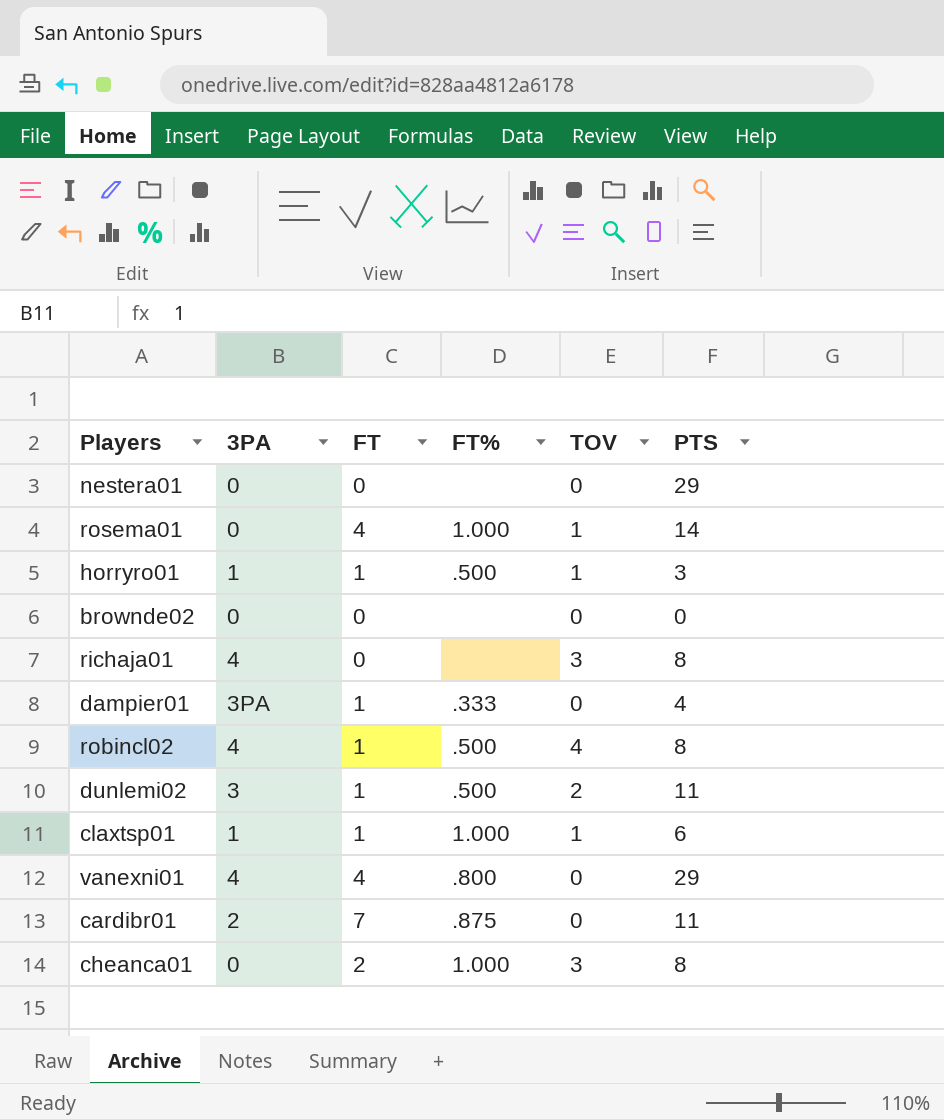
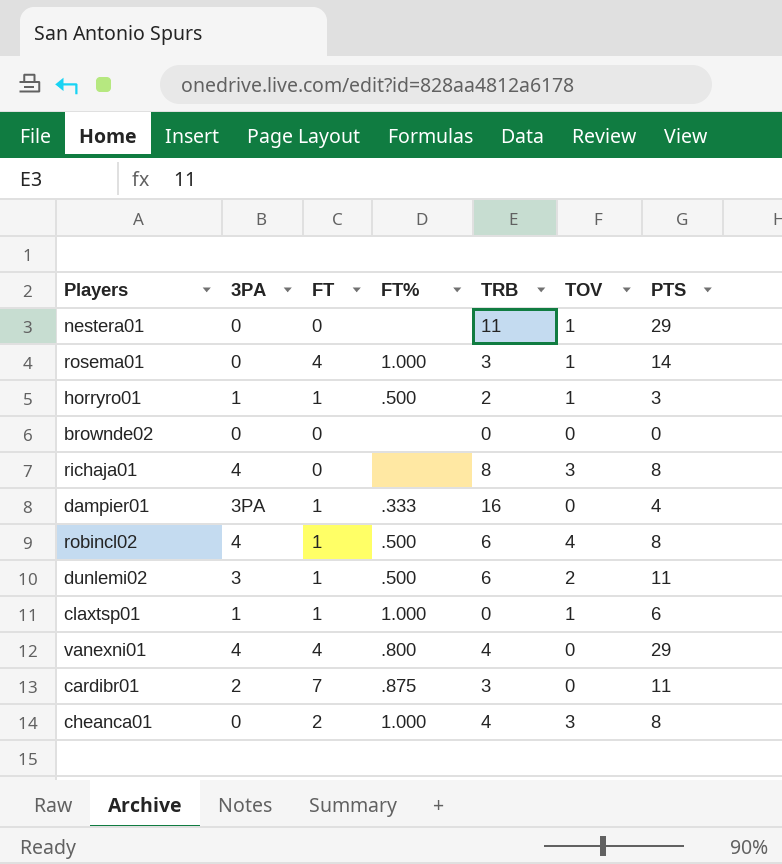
column TRB | position: none -> 5
nestera01 | TOV: 0 -> 1

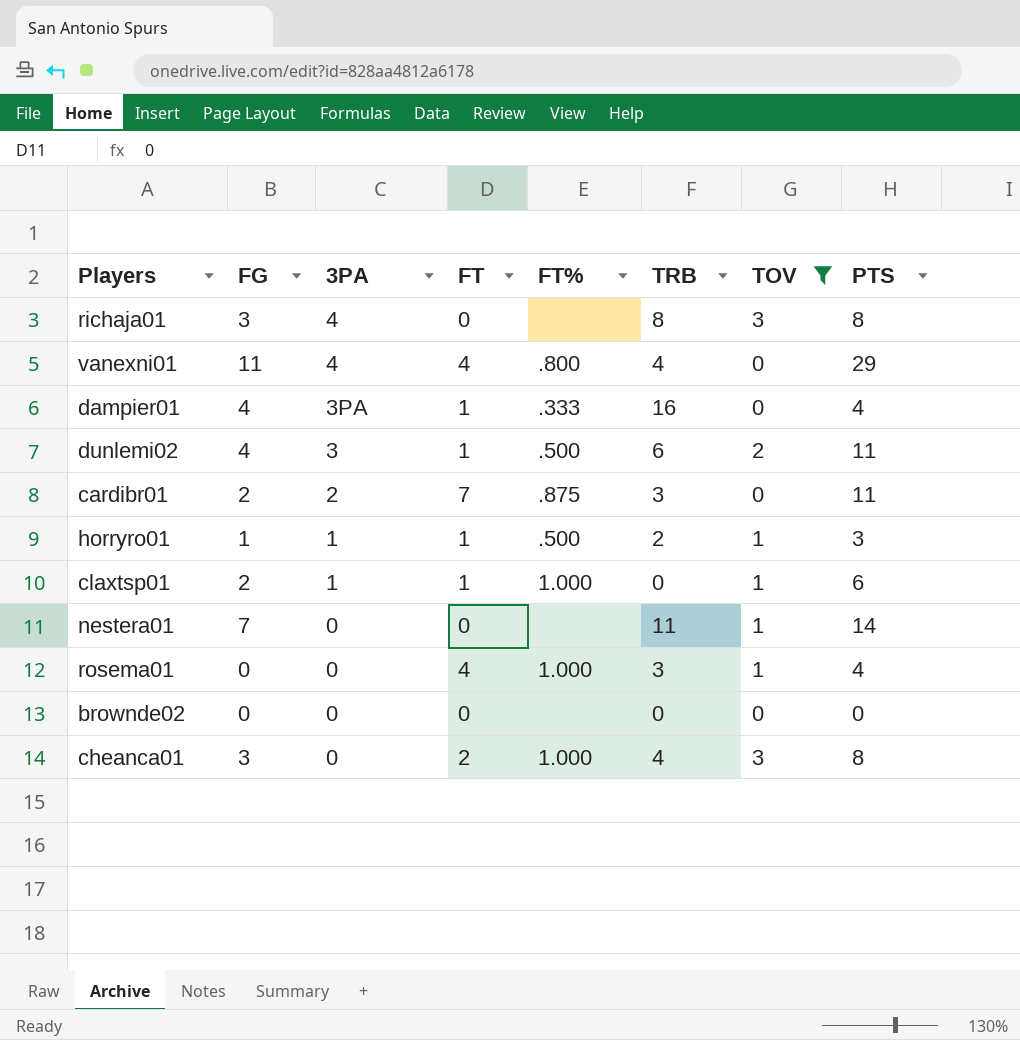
filter: none -> TOV != 4
row order: none -> 3PA descending
column FG | position: none -> 2
nestera01 | PTS: 29 -> 14
rosema01 | PTS: 14 -> 4

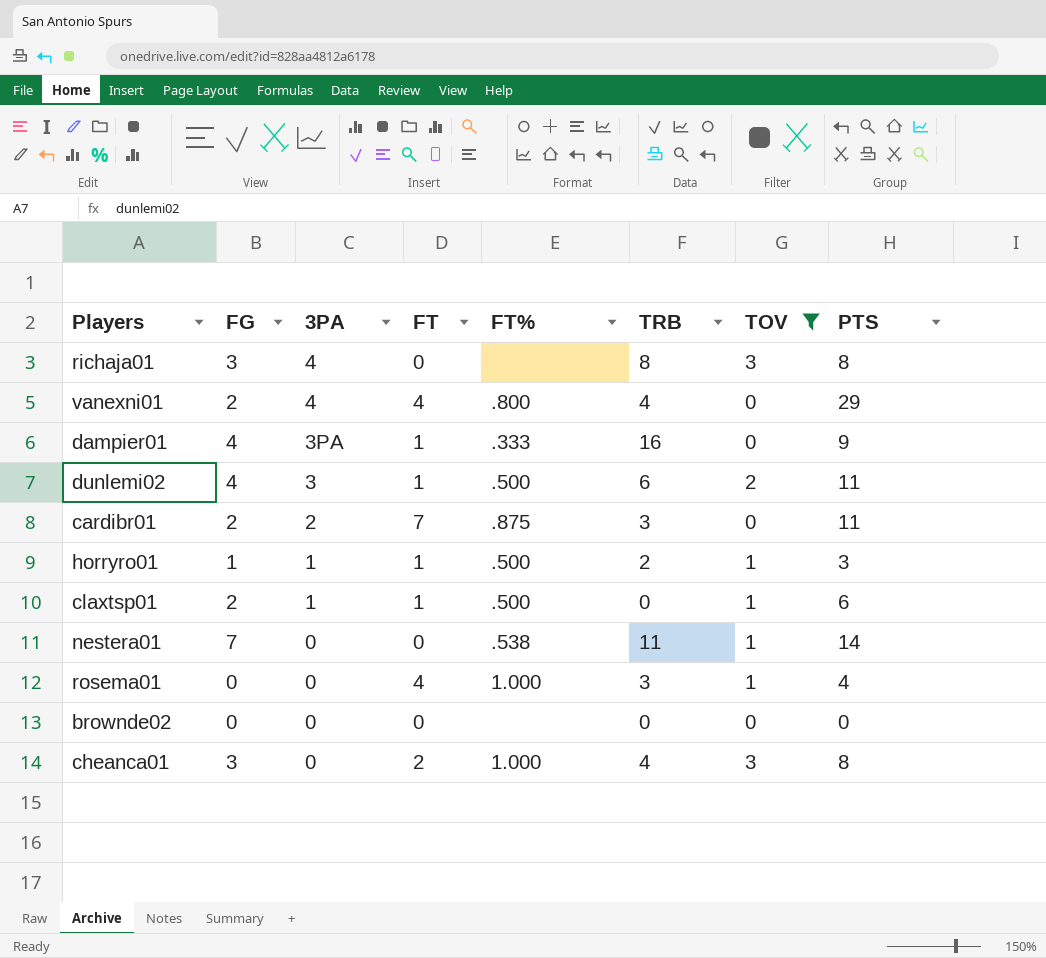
vanexni01 | FG: 11 -> 2
dampier01 | PTS: 4 -> 9
claxtsp01 | FT%: 1.000 -> .500
nestera01 | FT%: none -> .538

